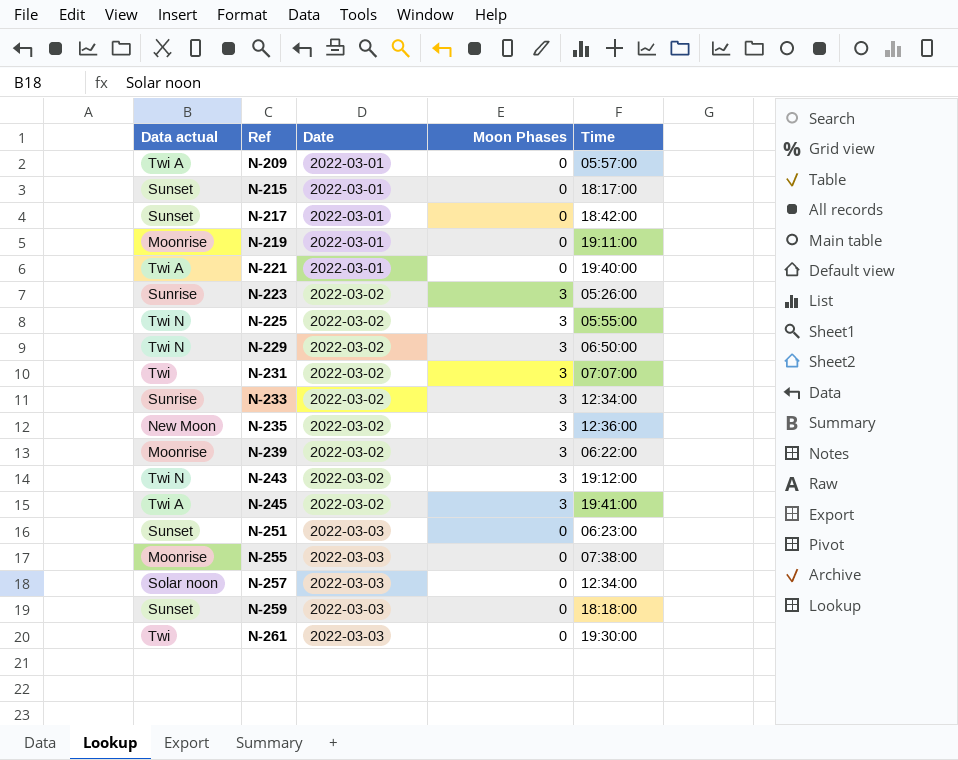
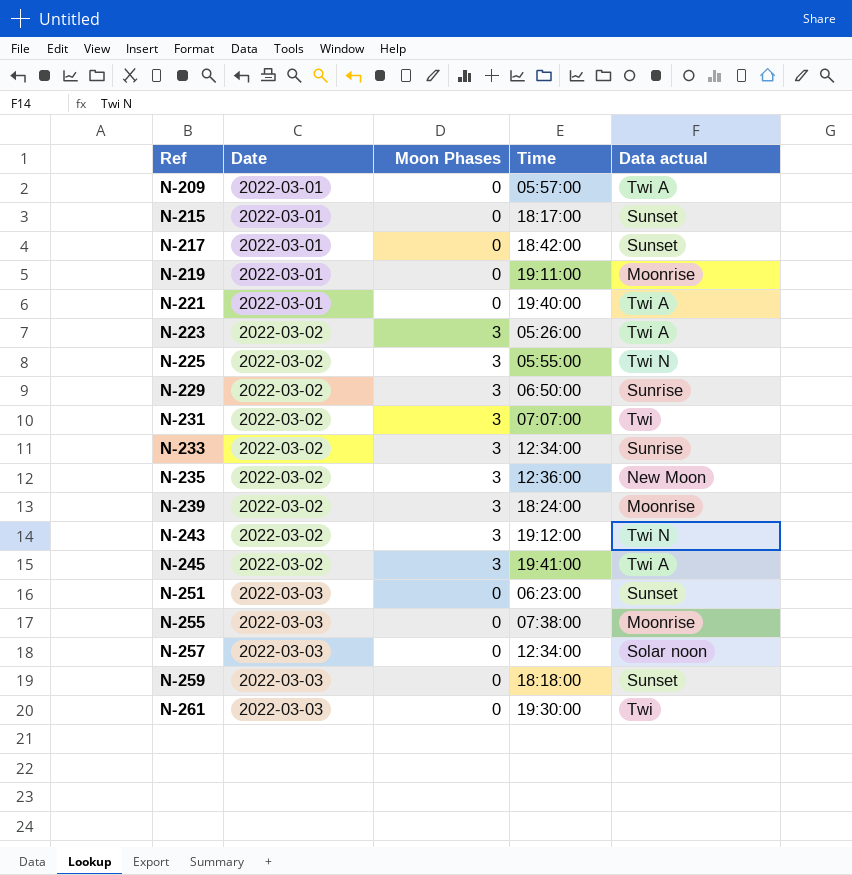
column Data actual | position: 1 -> 5
N-223 | Data actual: Sunrise -> Twi A
N-229 | Data actual: Twi N -> Sunrise
N-239 | Time: 06:22:00 -> 18:24:00

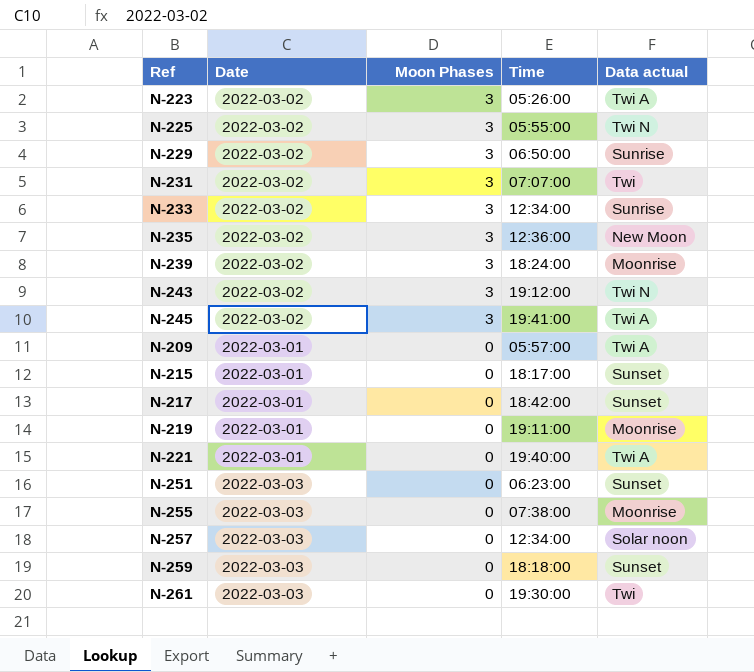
row order: Ref ascending -> Moon Phases descending

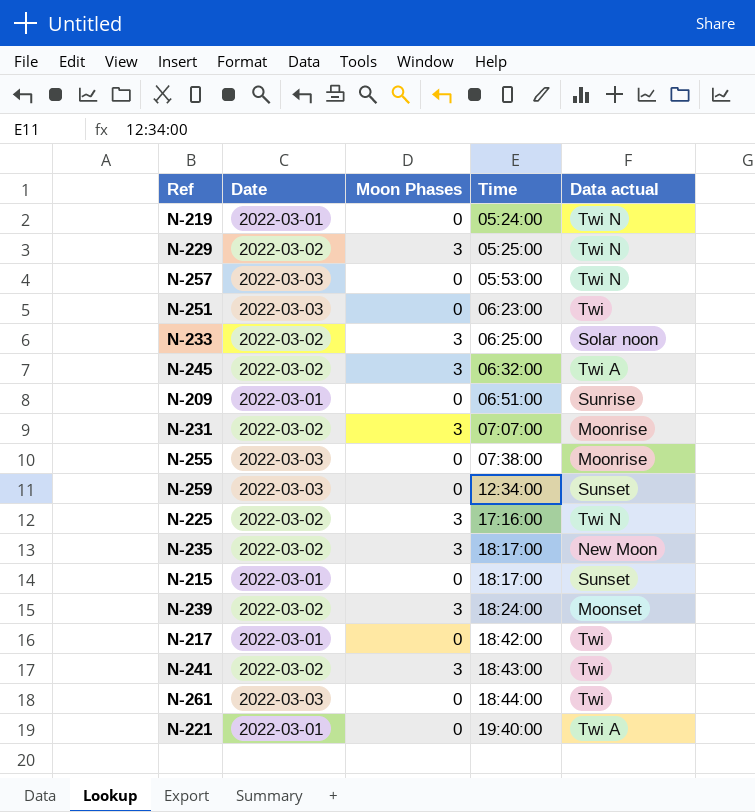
row order: Moon Phases descending -> Time ascending
row N-223: 2022-03-02 | 3 | 05:26:00 | Twi A -> none
row N-243: 2022-03-02 | 3 | 19:12:00 | Twi N -> none
N-219 | Time: 19:11:00 -> 05:24:00
N-219 | Data actual: Moonrise -> Twi N
N-229 | Time: 06:50:00 -> 05:25:00
N-229 | Data actual: Sunrise -> Twi N
N-257 | Time: 12:34:00 -> 05:53:00
N-257 | Data actual: Solar noon -> Twi N
N-251 | Data actual: Sunset -> Twi
N-233 | Time: 12:34:00 -> 06:25:00
N-233 | Data actual: Sunrise -> Solar noon
N-245 | Time: 19:41:00 -> 06:32:00
N-209 | Time: 05:57:00 -> 06:51:00
N-209 | Data actual: Twi A -> Sunrise
N-231 | Data actual: Twi -> Moonrise
N-259 | Time: 18:18:00 -> 12:34:00
N-225 | Time: 05:55:00 -> 17:16:00
N-235 | Time: 12:36:00 -> 18:17:00
N-239 | Data actual: Moonrise -> Moonset
N-217 | Data actual: Sunset -> Twi
row N-241: none -> 2022-03-02 | 3 | 18:43:00 | Twi
N-261 | Time: 19:30:00 -> 18:44:00

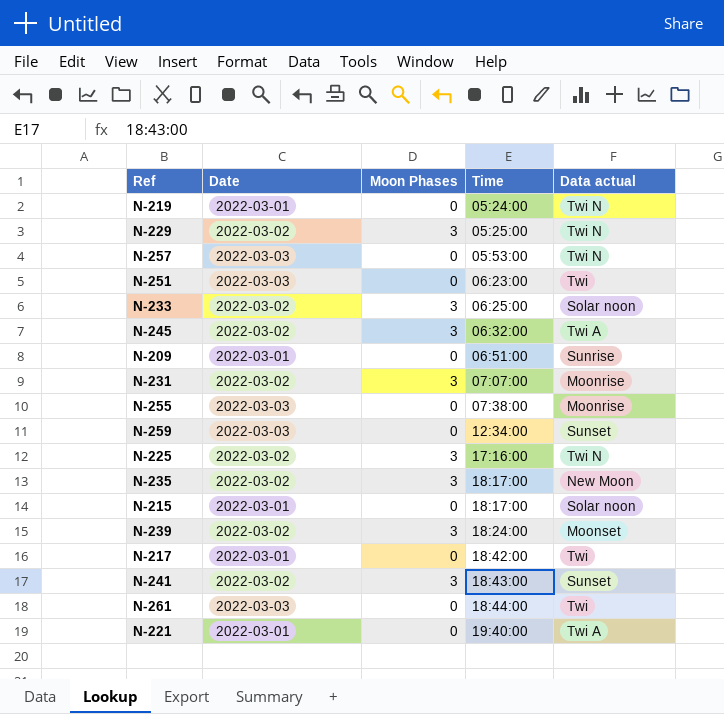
N-215 | Data actual: Sunset -> Solar noon
N-241 | Data actual: Twi -> Sunset

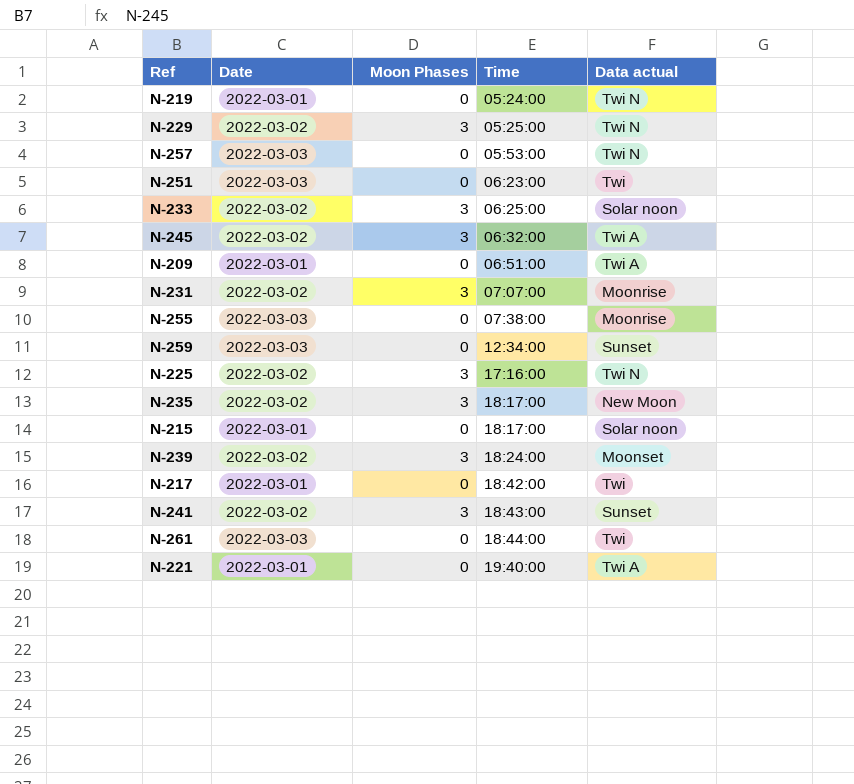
N-209 | Data actual: Sunrise -> Twi A

